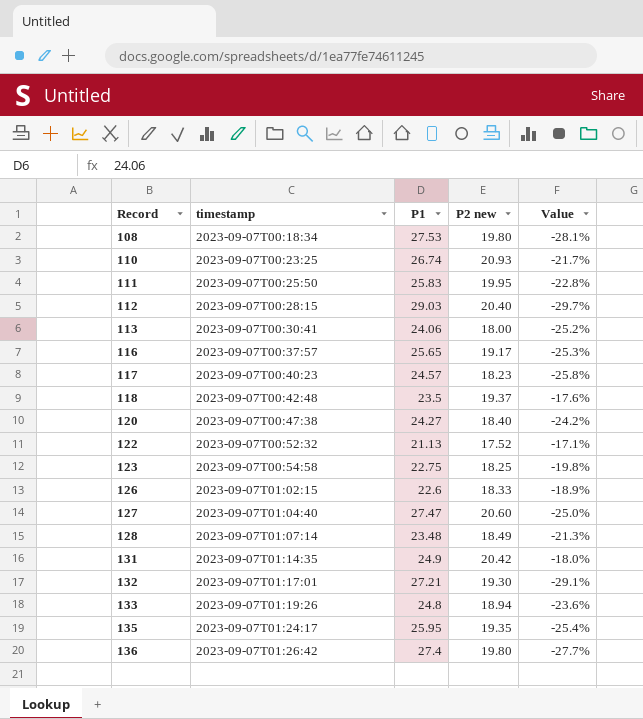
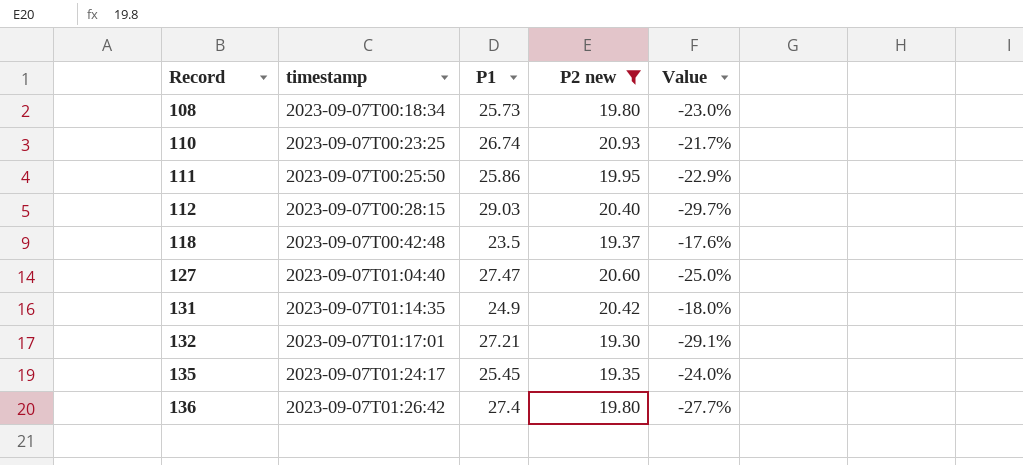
filter: none -> P2 new >= 19.30
108 | P1: 27.53 -> 25.73
108 | Value: -28.1% -> -23.0%
111 | P1: 25.83 -> 25.86
111 | Value: -22.8% -> -22.9%
135 | P1: 25.95 -> 25.45
135 | Value: -25.4% -> -24.0%

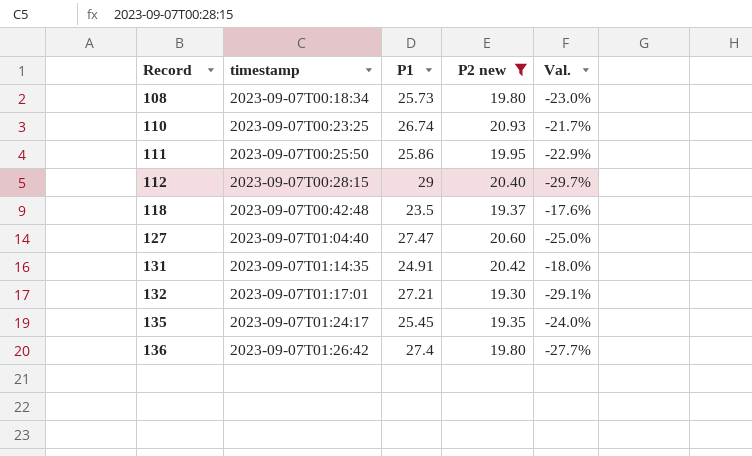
column name: Value -> Val.
112 | P1: 29.03 -> 29
131 | P1: 24.9 -> 24.91

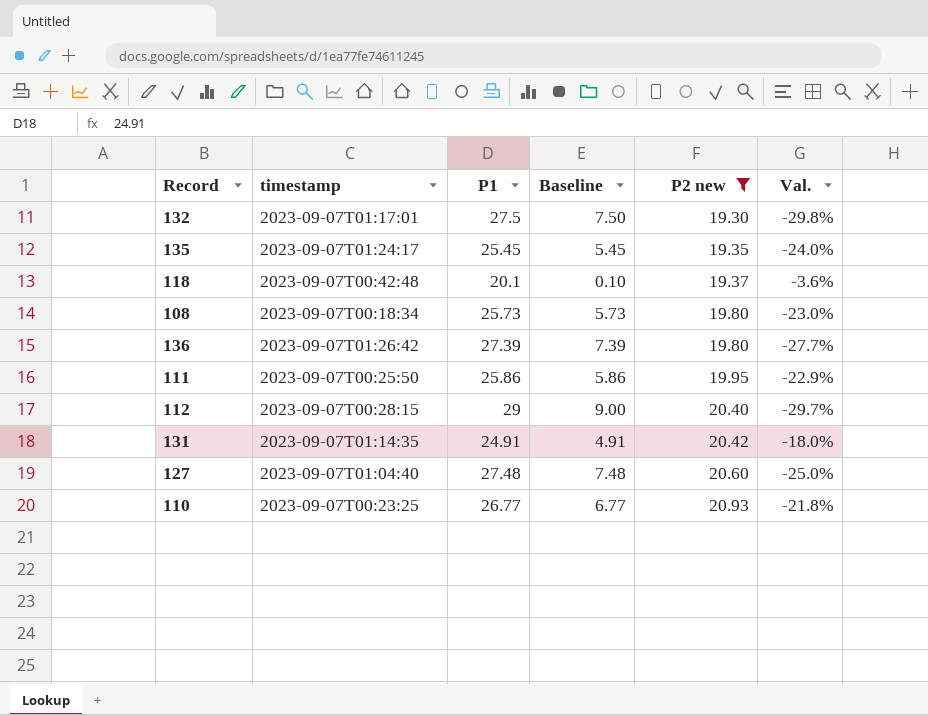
row order: Record ascending -> P2 new ascending
column Baseline | formula: none -> [P1] - 20
132 | P1: 27.21 -> 27.5
132 | Val.: -29.1% -> -29.8%
118 | P1: 23.5 -> 20.1
118 | Val.: -17.6% -> -3.6%
136 | P1: 27.4 -> 27.39
127 | P1: 27.47 -> 27.48
110 | P1: 26.74 -> 26.77
110 | Val.: -21.7% -> -21.8%

